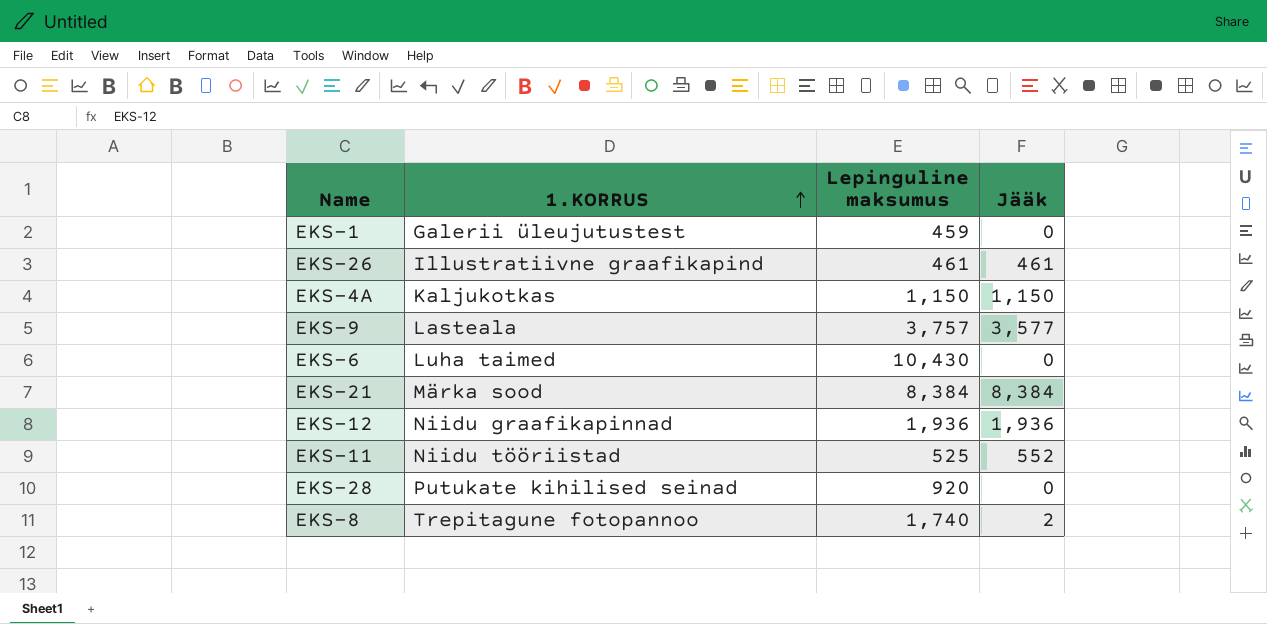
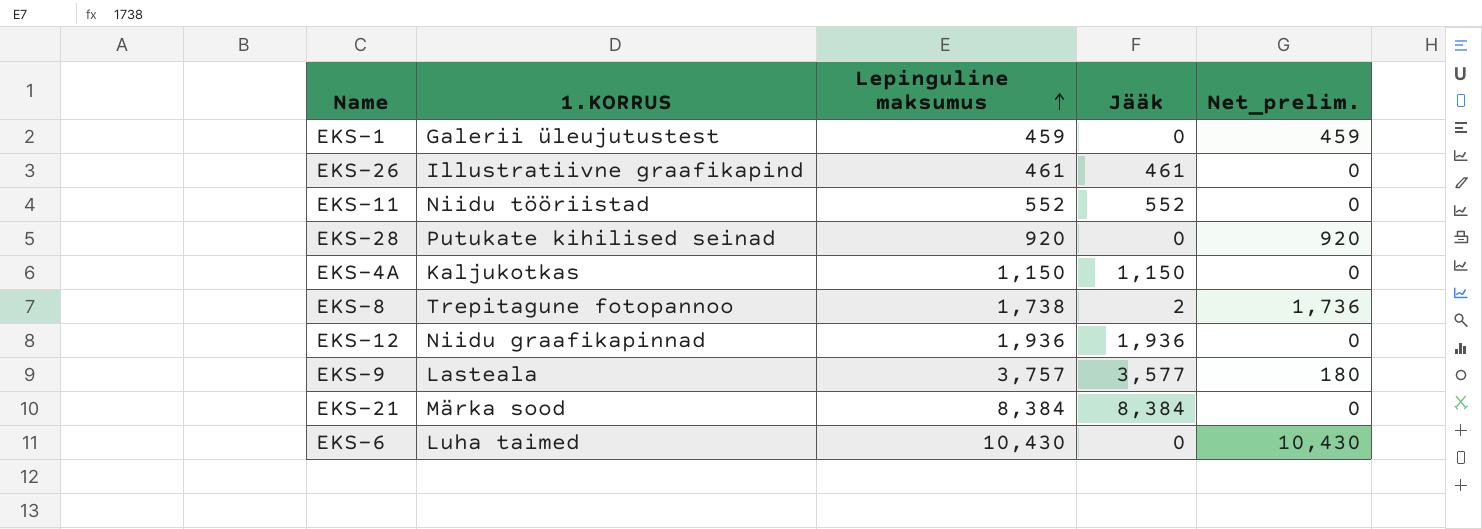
row order: 1.KORRUS ascending -> Lepinguline maksumus ascending
column Net_prelim. | formula: none -> [Lepinguline maksumus] - [Jääk]
EKS-11 | Lepinguline maksumus: 525 -> 552
EKS-8 | Lepinguline maksumus: 1,740 -> 1,738

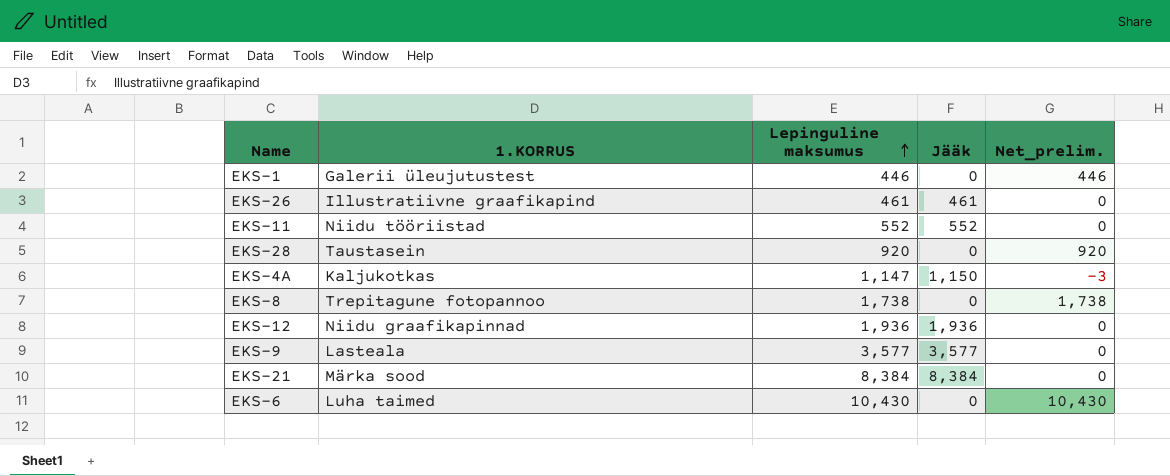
EKS-1 | Lepinguline maksumus: 459 -> 446
EKS-1 | Net_prelim.: 459 -> 446
EKS-28 | 1.KORRUS: Putukate kihilised seinad -> Taustasein
EKS-4A | Lepinguline maksumus: 1,150 -> 1,147
EKS-4A | Net_prelim.: 0 -> -3
EKS-8 | Jääk: 2 -> 0
EKS-8 | Net_prelim.: 1,736 -> 1,738
EKS-9 | Lepinguline maksumus: 3,757 -> 3,577
EKS-9 | Net_prelim.: 180 -> 0

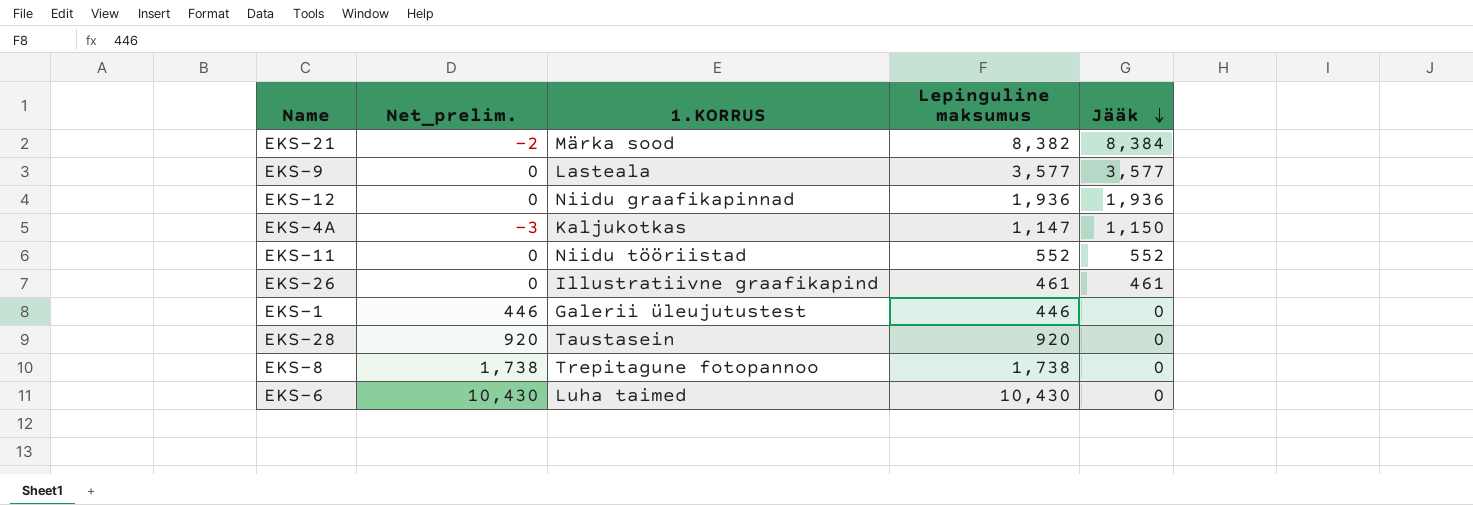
row order: Lepinguline maksumus ascending -> Jääk descending
column Net_prelim. | position: 5 -> 2
EKS-21 | Net_prelim.: 0 -> -2
EKS-21 | Lepinguline maksumus: 8,384 -> 8,382

